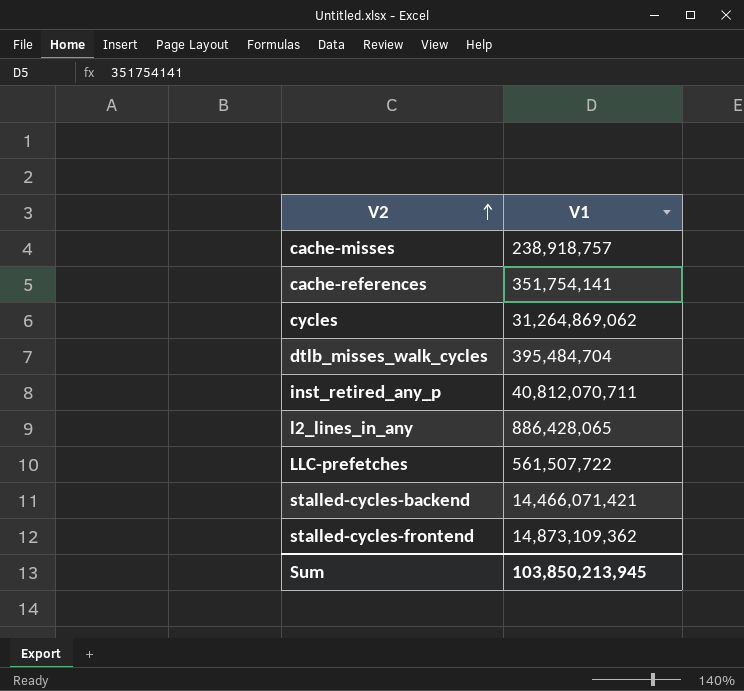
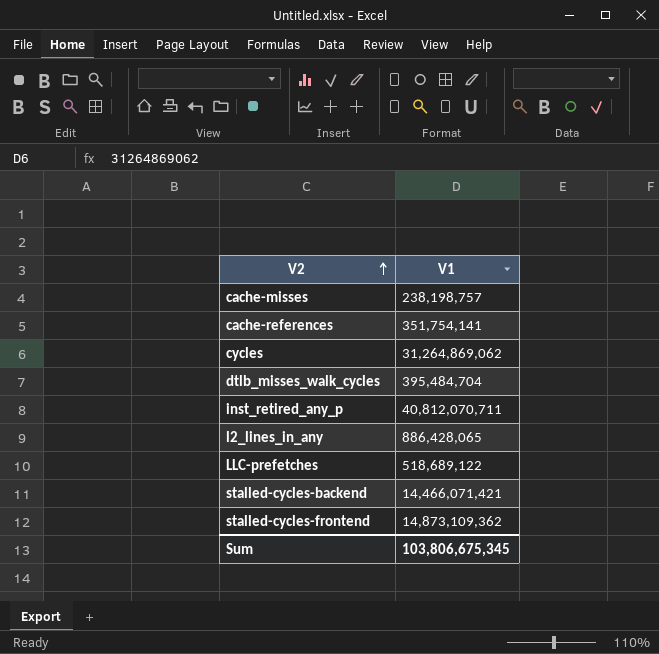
cache-misses | V1: 238,918,757 -> 238,198,757
LLC-prefetches | V1: 561,507,722 -> 518,689,122
Sum | V1: 103,850,213,945 -> 103,806,675,345

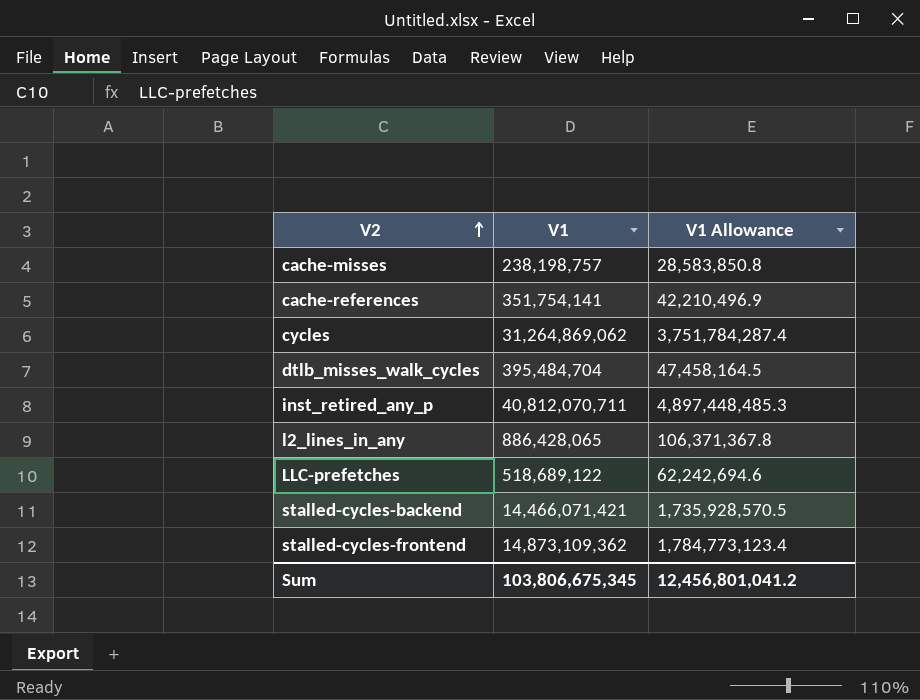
column V1 Allowance | formula: none -> [V1] * 0.12

